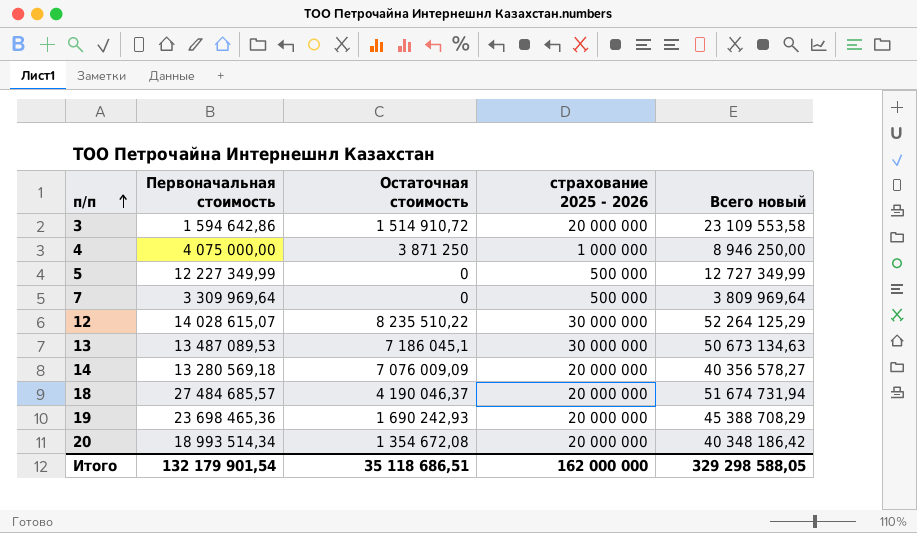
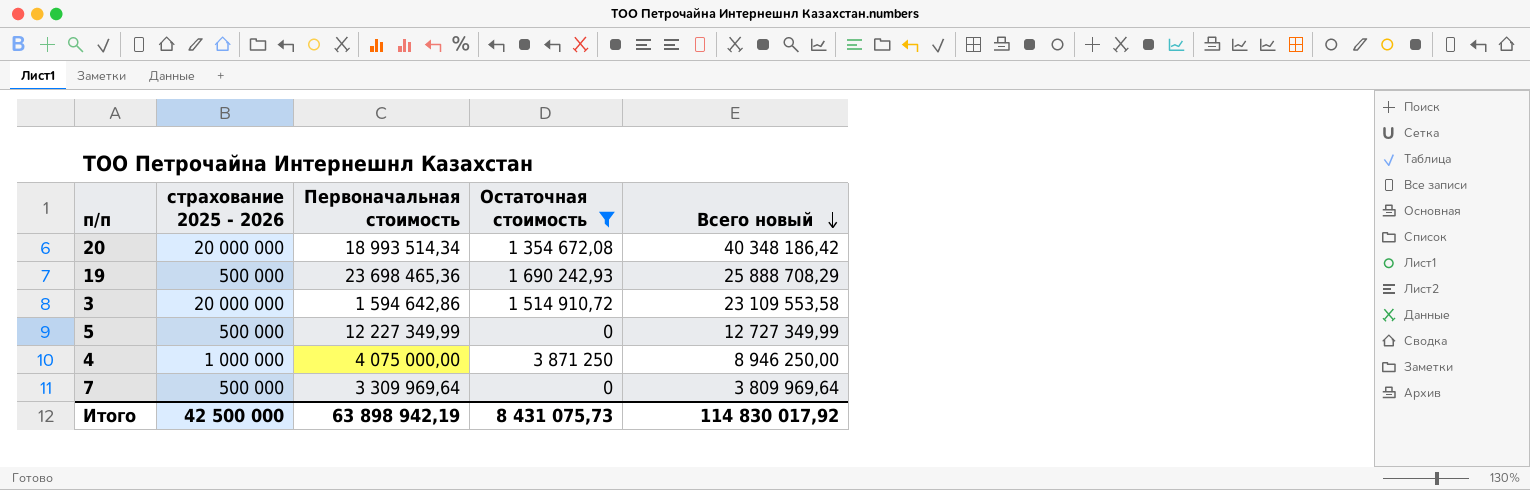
filter: none -> Остаточная стоимость <= 3 871 250
row order: п/п ascending -> Всего новый descending
column страхование 2025 - 2026 | position: 4 -> 2
19 | страхование 2025 - 2026: 20 000 000 -> 500 000
19 | Всего новый: 45 388 708,29 -> 25 888 708,29
Итого | страхование 2025 - 2026: 162 000 000 -> 42 500 000
Итого | Первоначальная стоимость: 132 179 901,54 -> 63 898 942,19
Итого | Остаточная стоимость: 35 118 686,51 -> 8 431 075,73
Итого | Всего новый: 329 298 588,05 -> 114 830 017,92

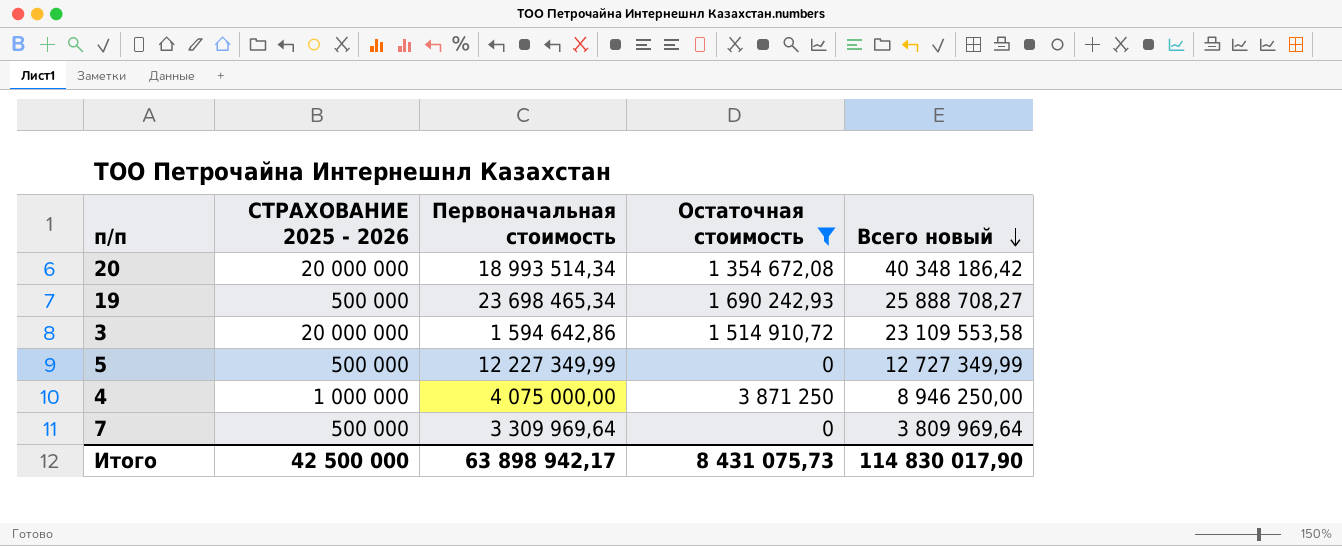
column name: страхование 2025 - 2026 -> СТРАХОВАНИЕ 2025 - 2026
19 | Первоначальная стоимость: 23 698 465,36 -> 23 698 465,34
19 | Всего новый: 25 888 708,29 -> 25 888 708,27
Итого | Первоначальная стоимость: 63 898 942,19 -> 63 898 942,17
Итого | Всего новый: 114 830 017,92 -> 114 830 017,90

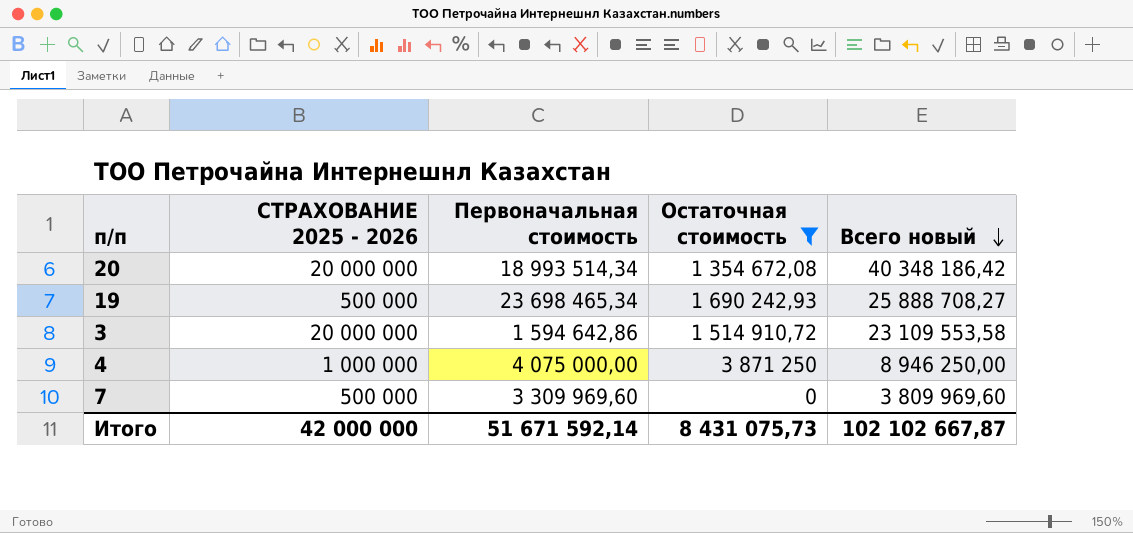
row 5: 500 000 | 12 227 349,99 | 0 | 12 727 349,99 -> none
7 | Первоначальная стоимость: 3 309 969,64 -> 3 309 969,60
7 | Всего новый: 3 809 969,64 -> 3 809 969,60
Итого | СТРАХОВАНИЕ 2025 - 2026: 42 500 000 -> 42 000 000
Итого | Первоначальная стоимость: 63 898 942,17 -> 51 671 592,14
Итого | Всего новый: 114 830 017,90 -> 102 102 667,87

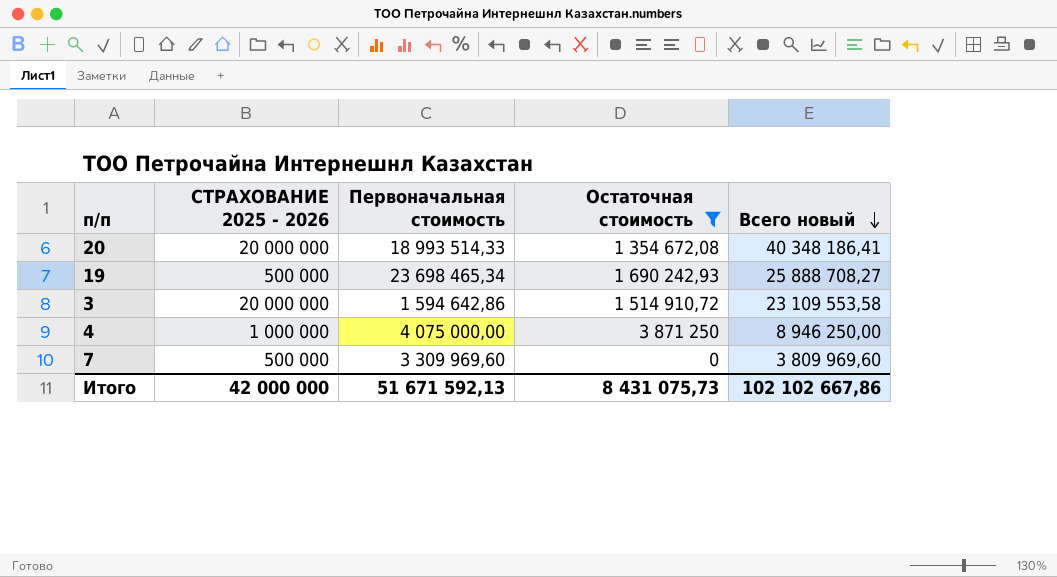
20 | Первоначальная стоимость: 18 993 514,34 -> 18 993 514,33
20 | Всего новый: 40 348 186,42 -> 40 348 186,41
Итого | Первоначальная стоимость: 51 671 592,14 -> 51 671 592,13
Итого | Всего новый: 102 102 667,87 -> 102 102 667,86

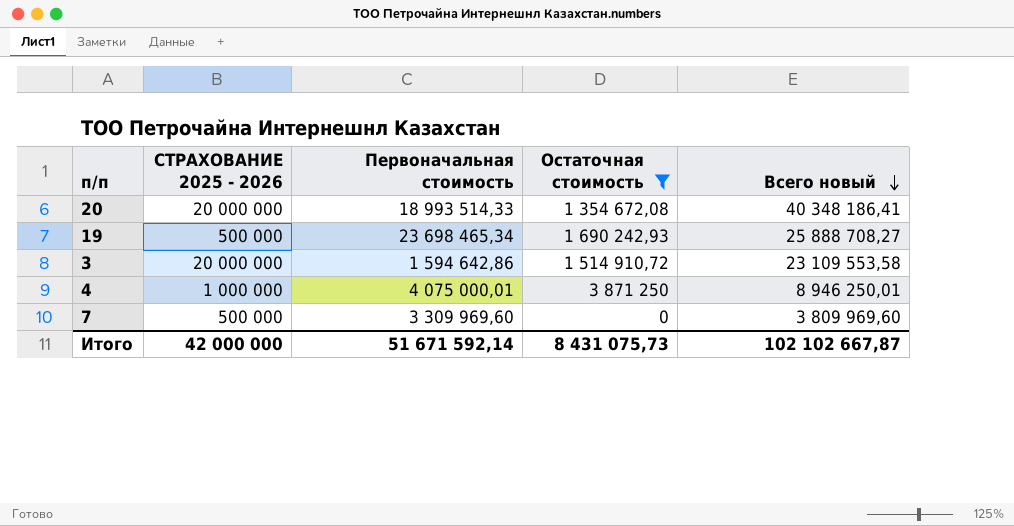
4 | Первоначальная стоимость: 4 075 000,00 -> 4 075 000,01
4 | Всего новый: 8 946 250,00 -> 8 946 250,01
Итого | Первоначальная стоимость: 51 671 592,13 -> 51 671 592,14
Итого | Всего новый: 102 102 667,86 -> 102 102 667,87

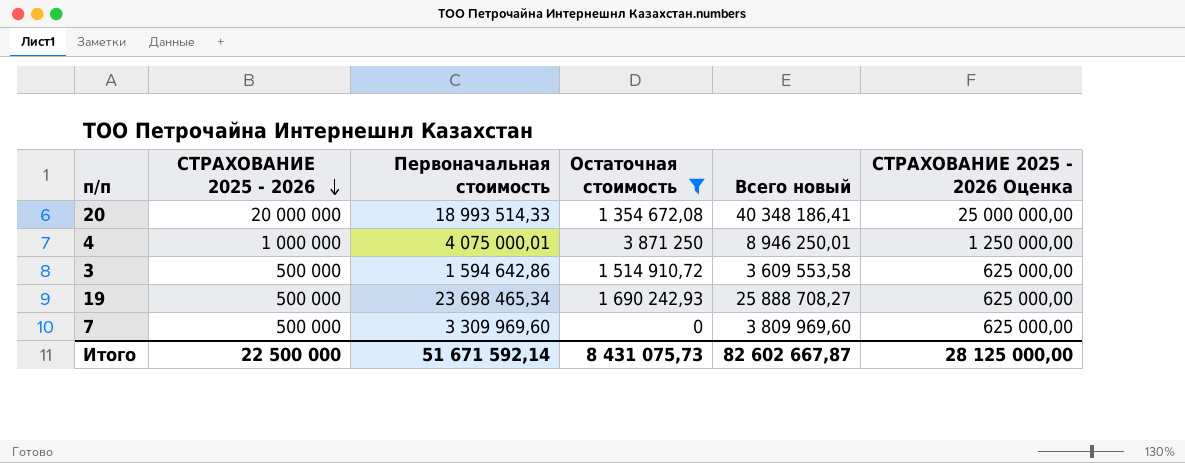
row order: Всего новый descending -> СТРАХОВАНИЕ 2025 - 2026 descending
column СТРАХОВАНИЕ 2025 - 2026 Оценка | formula: none -> [СТРАХОВАНИЕ 2025 - 2026] * 1,25
3 | СТРАХОВАНИЕ 2025 - 2026: 20 000 000 -> 500 000
3 | Всего новый: 23 109 553,58 -> 3 609 553,58
Итого | СТРАХОВАНИЕ 2025 - 2026: 42 000 000 -> 22 500 000
Итого | Всего новый: 102 102 667,87 -> 82 602 667,87

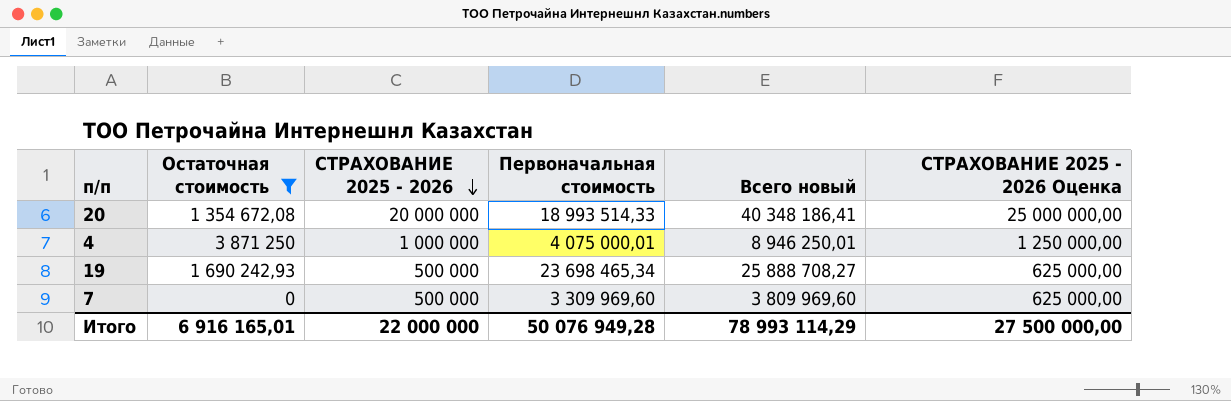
column Остаточная стоимость | position: 4 -> 2
row 3: 500 000 | 1 594 642,86 | 1 514 910,72 | 3 609 553,58 | 625 000,00 -> none
Итого | Остаточная стоимость: 8 431 075,73 -> 6 916 165,01
Итого | СТРАХОВАНИЕ 2025 - 2026: 22 500 000 -> 22 000 000
Итого | Первоначальная стоимость: 51 671 592,14 -> 50 076 949,28
Итого | Всего новый: 82 602 667,87 -> 78 993 114,29
Итого | СТРАХОВАНИЕ 2025 - 2026 Оценка: 28 125 000,00 -> 27 500 000,00

